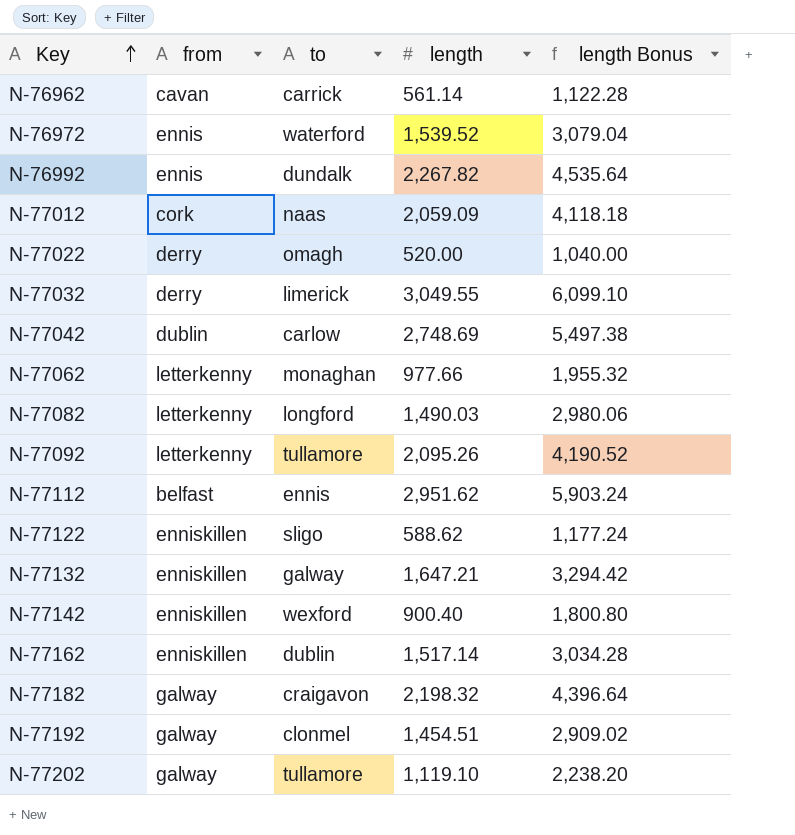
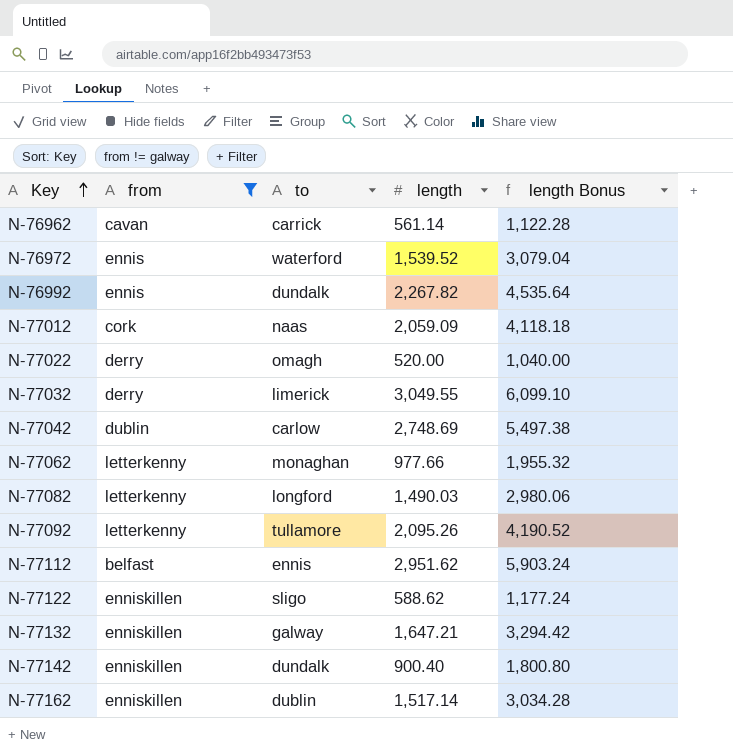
filter: none -> from != galway
N-77142 | to: wexford -> dundalk

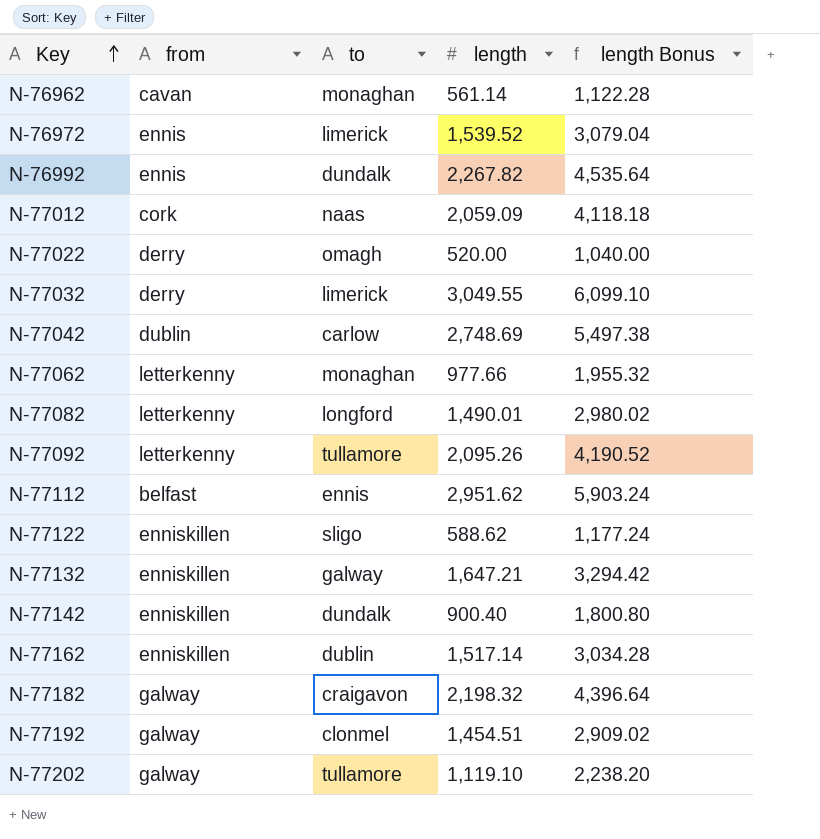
filter: from != galway -> none
N-76962 | to: carrick -> monaghan
N-76972 | to: waterford -> limerick
N-77082 | length: 1,490.03 -> 1,490.01
N-77082 | length Bonus: 2,980.06 -> 2,980.02

